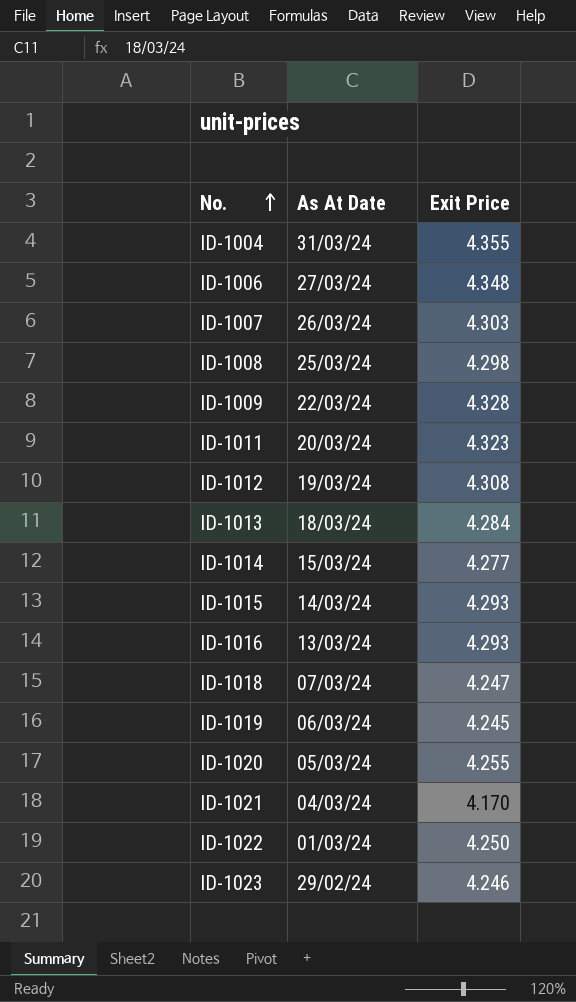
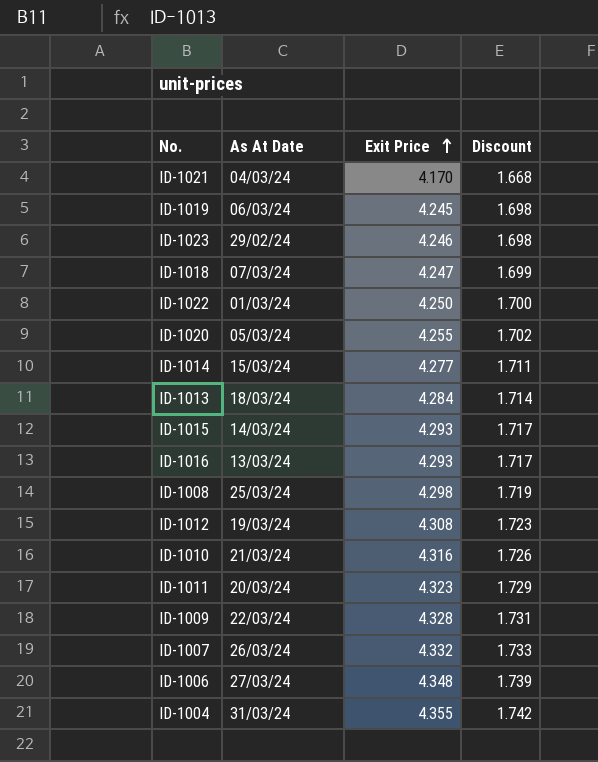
row order: No. ascending -> Exit Price ascending
column Discount | formula: none -> [Exit Price] * 0.4
row ID-1010: none -> 21/03/24 | 4.316 | 1.726
ID-1007 | Exit Price: 4.303 -> 4.332

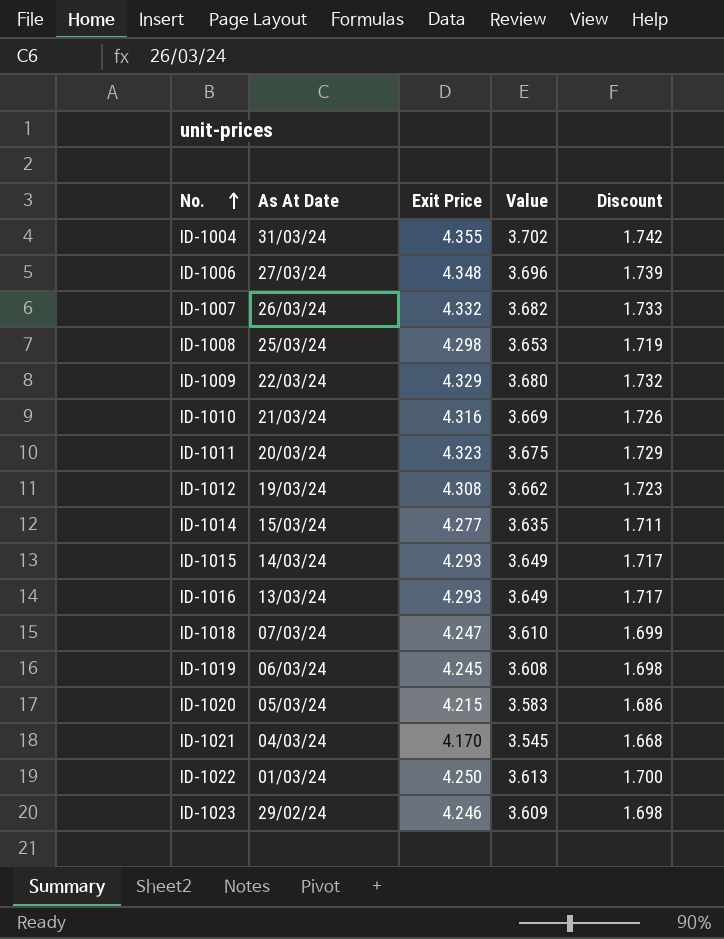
row order: Exit Price ascending -> No. ascending
column Value | formula: none -> [Exit Price] * 0.85
row ID-1013: 18/03/24 | 4.284 | 1.714 -> none
ID-1009 | Exit Price: 4.328 -> 4.329
ID-1009 | Discount: 1.731 -> 1.732
ID-1020 | Exit Price: 4.255 -> 4.215
ID-1020 | Discount: 1.702 -> 1.686

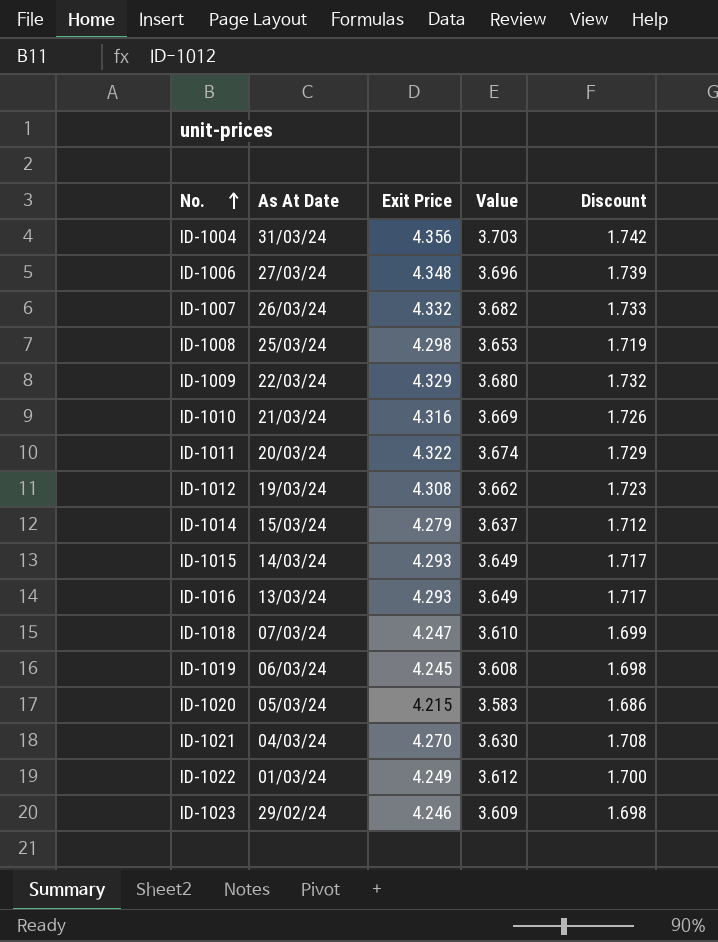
ID-1004 | Exit Price: 4.355 -> 4.356
ID-1004 | Value: 3.702 -> 3.703
ID-1011 | Exit Price: 4.323 -> 4.322
ID-1011 | Value: 3.675 -> 3.674
ID-1014 | Exit Price: 4.277 -> 4.279
ID-1014 | Value: 3.635 -> 3.637
ID-1014 | Discount: 1.711 -> 1.712
ID-1021 | Exit Price: 4.170 -> 4.270
ID-1021 | Value: 3.545 -> 3.630
ID-1021 | Discount: 1.668 -> 1.708
ID-1022 | Exit Price: 4.250 -> 4.249
ID-1022 | Value: 3.613 -> 3.612

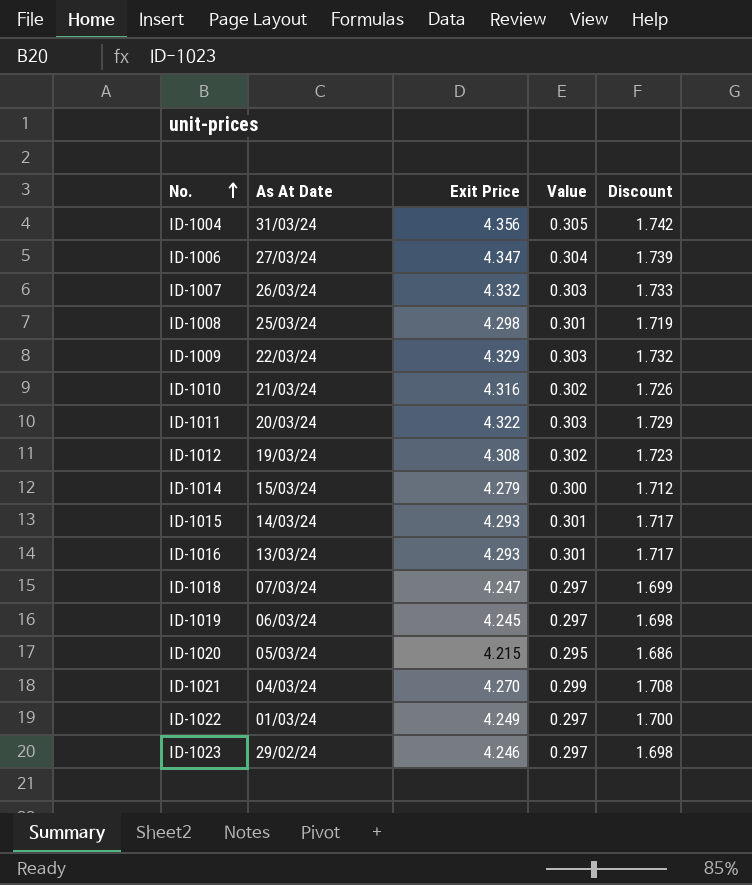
column Value | formula: [Exit Price] * 0.85 -> [Exit Price] * 0.07
ID-1006 | Exit Price: 4.348 -> 4.347

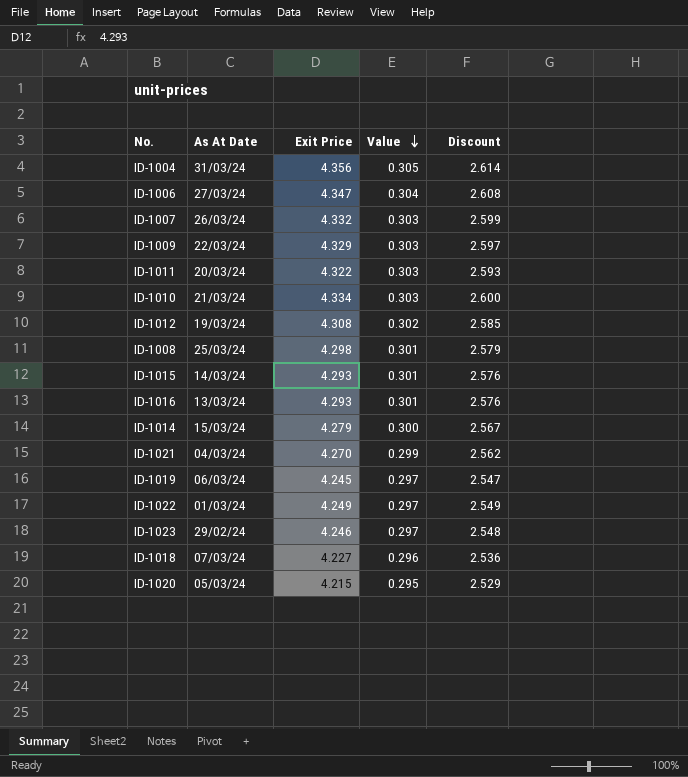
row order: No. ascending -> Value descending
column Discount | formula: [Exit Price] * 0.4 -> [Exit Price] * 0.6
ID-1010 | Exit Price: 4.316 -> 4.334
ID-1010 | Value: 0.302 -> 0.303
ID-1018 | Exit Price: 4.247 -> 4.227
ID-1018 | Value: 0.297 -> 0.296

